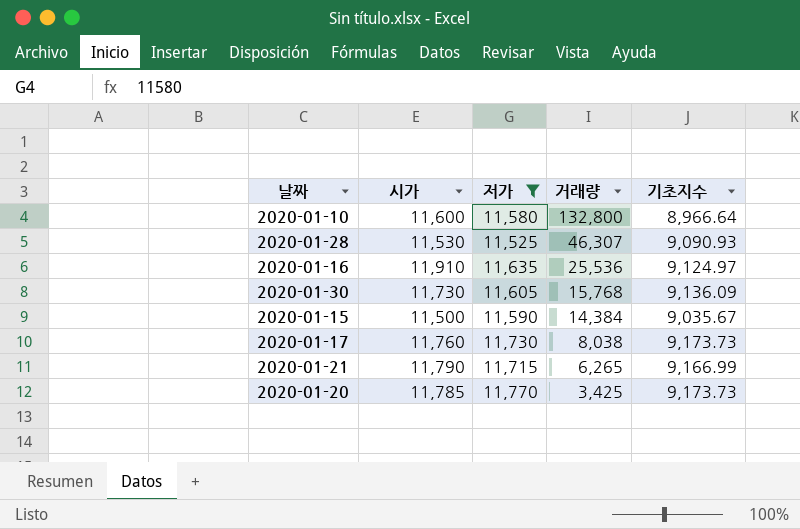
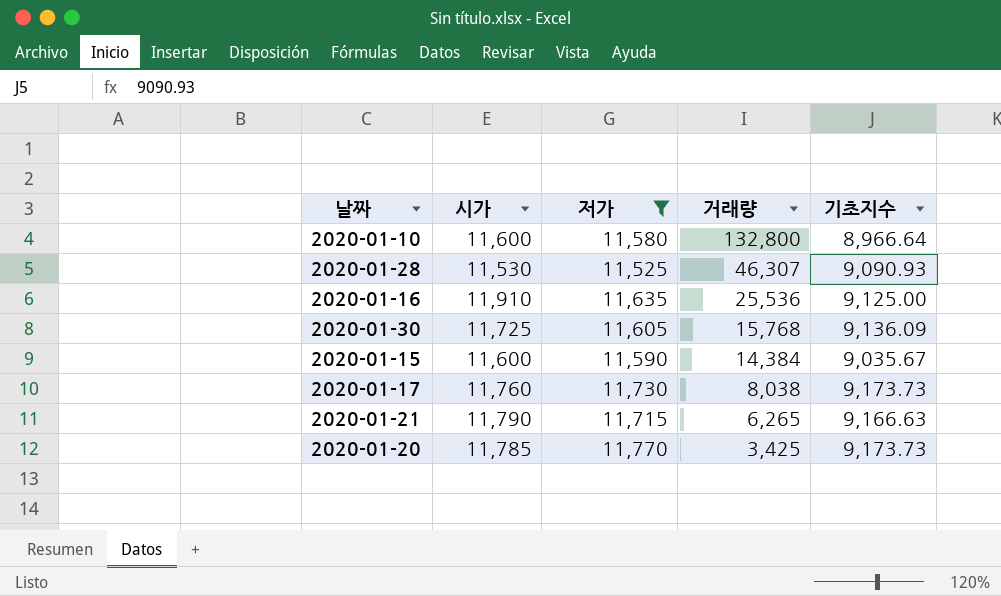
2020-01-16 | 기초지수: 9,124.97 -> 9,125.00
2020-01-30 | 시가: 11,730 -> 11,725
2020-01-15 | 시가: 11,500 -> 11,600
2020-01-21 | 기초지수: 9,166.99 -> 9,166.63

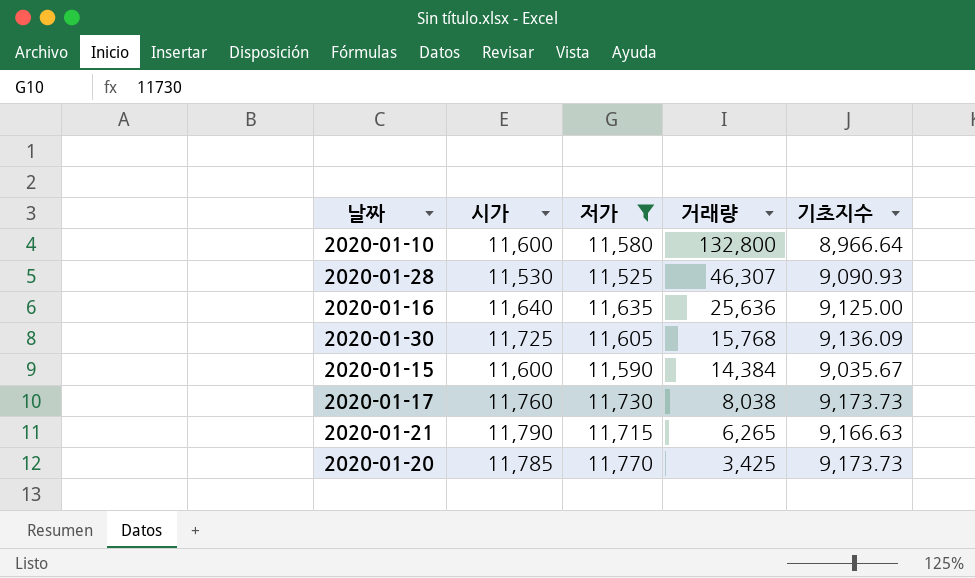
2020-01-16 | 시가: 11,910 -> 11,640
2020-01-16 | 거래량: 25,536 -> 25,636

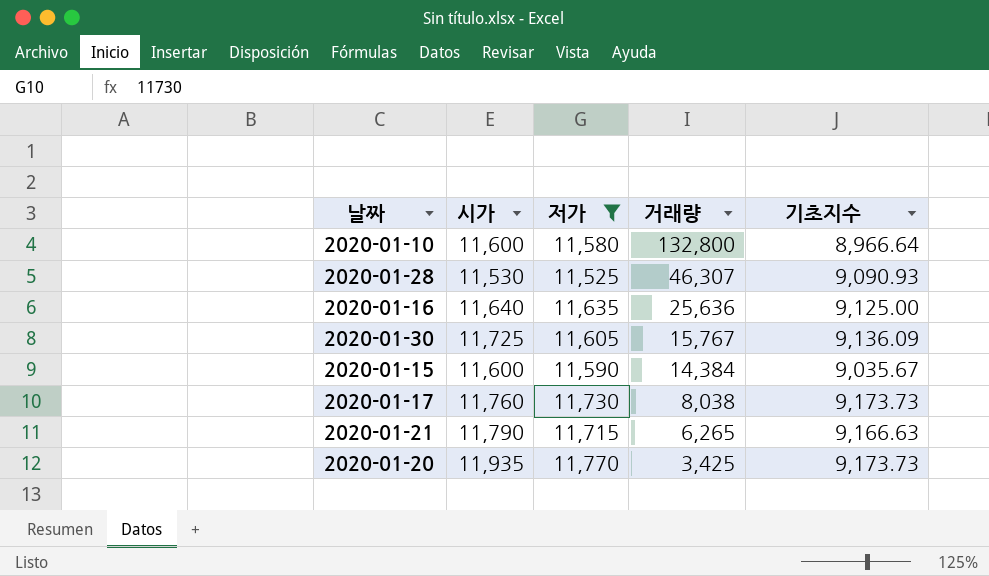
2020-01-30 | 거래량: 15,768 -> 15,767
2020-01-20 | 시가: 11,785 -> 11,935

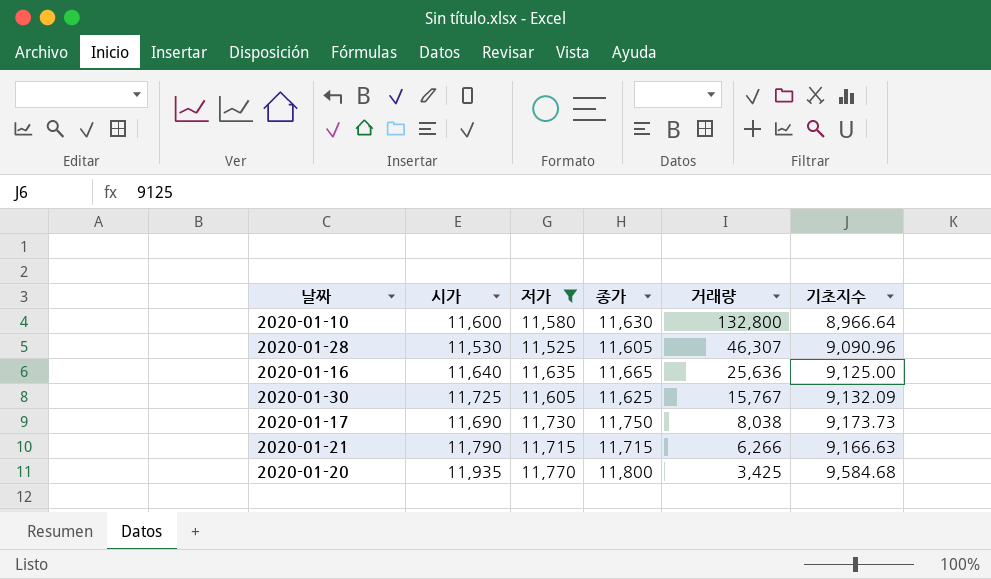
column 종가 | position: none -> 4
row 2020-01-15: 11,600 | 11,590 | 14,384 | 9,035.67 -> none
2020-01-28 | 기초지수: 9,090.93 -> 9,090.96
2020-01-30 | 기초지수: 9,136.09 -> 9,132.09
2020-01-17 | 시가: 11,760 -> 11,690
2020-01-21 | 거래량: 6,265 -> 6,266
2020-01-20 | 기초지수: 9,173.73 -> 9,584.68

